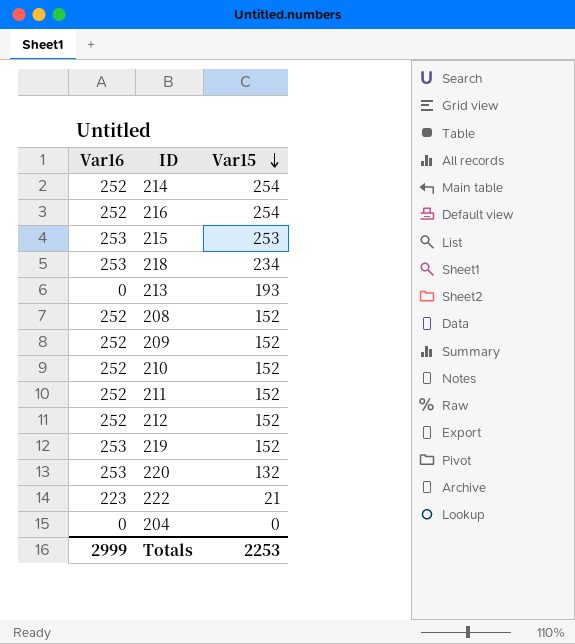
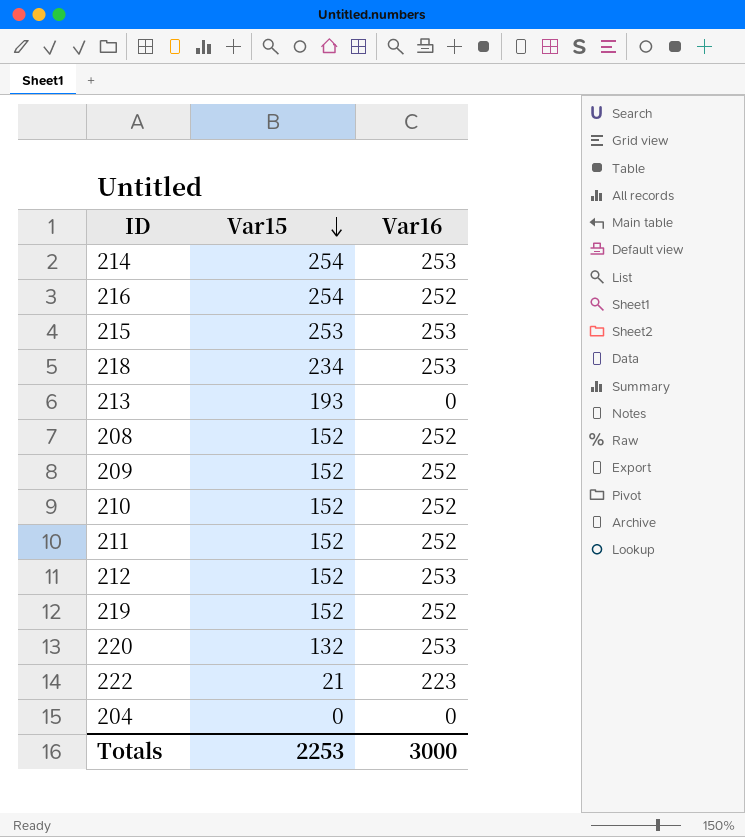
column Var16 | position: 1 -> 3
214 | Var16: 252 -> 253
212 | Var16: 252 -> 253
219 | Var16: 253 -> 252
Totals | Var16: 2999 -> 3000

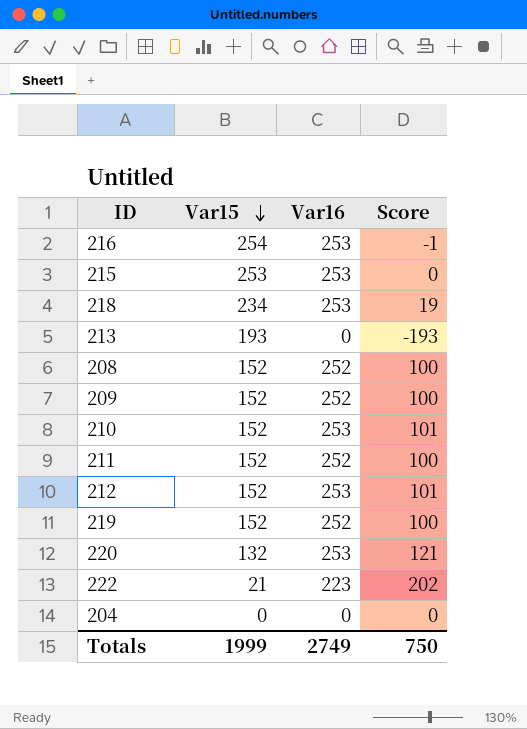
column Score | formula: none -> [Var16] - [Var15]
row 214: 254 | 253 -> none
216 | Var16: 252 -> 253
210 | Var16: 252 -> 253
Totals | Var15: 2253 -> 1999
Totals | Var16: 3000 -> 2749

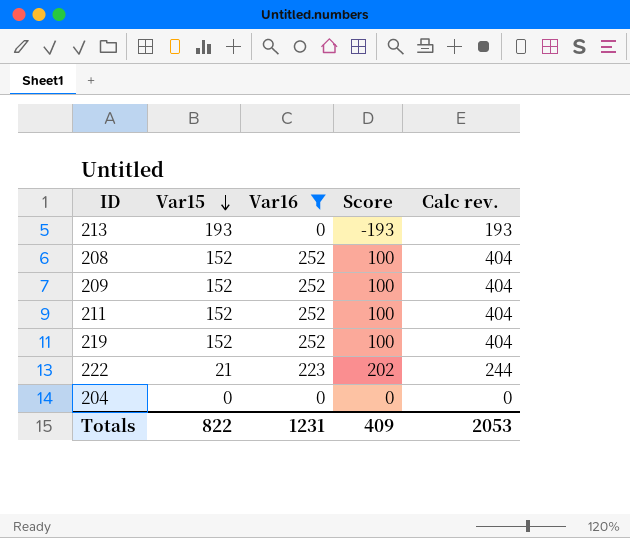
filter: none -> Var16 != 253
column Calc rev. | formula: none -> [Var15] + [Var16]
Totals | Var15: 1999 -> 822
Totals | Var16: 2749 -> 1231
Totals | Score: 750 -> 409

